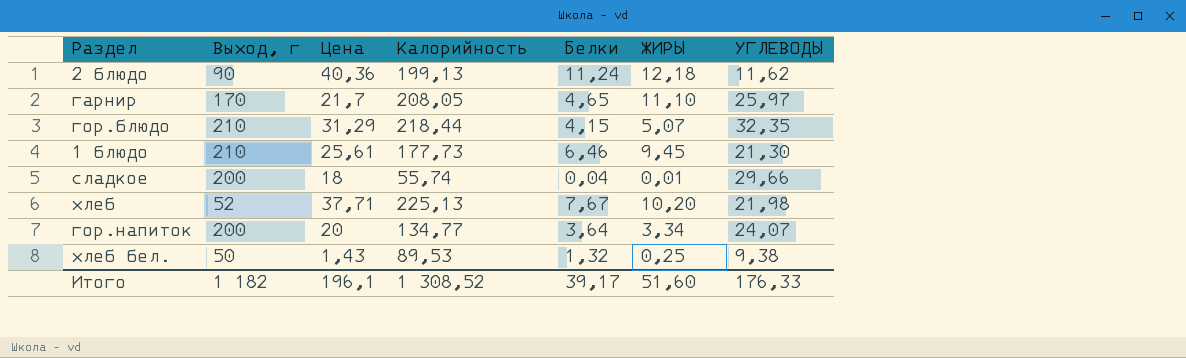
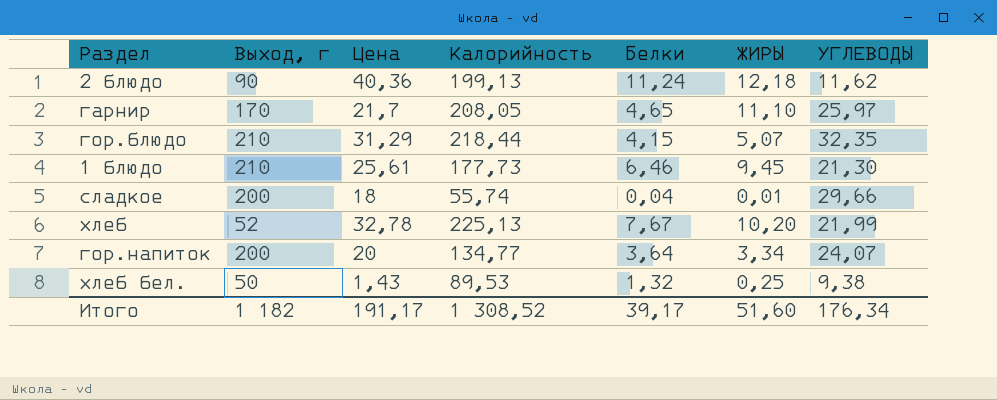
хлеб | Цена: 37,71 -> 32,78
хлеб | УГЛЕВОДЫ: 21,98 -> 21,99
Итого | Цена: 196,1 -> 191,17
Итого | УГЛЕВОДЫ: 176,33 -> 176,34

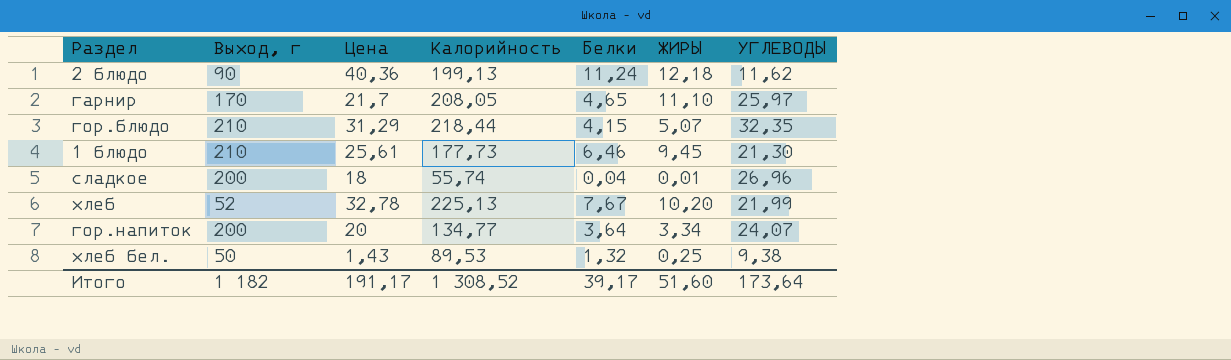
сладкое | УГЛЕВОДЫ: 29,66 -> 26,96
Итого | УГЛЕВОДЫ: 176,34 -> 173,64

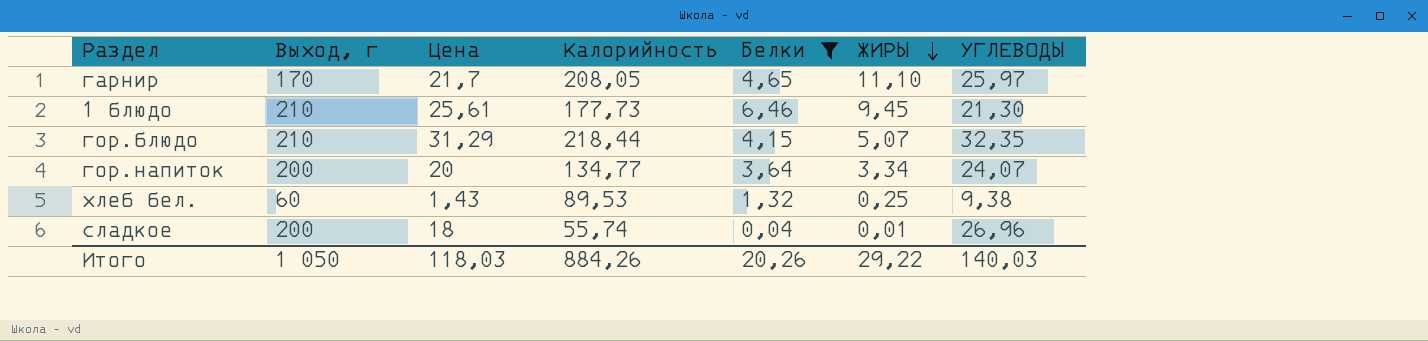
filter: none -> Белки <= 6,46
row order: none -> ЖИРЫ descending
хлеб бел. | Выход, г: 50 -> 60
Итого | Выход, г: 1 182 -> 1 050
Итого | Цена: 191,17 -> 118,03
Итого | Калорийность: 1 308,52 -> 884,26
Итого | Белки: 39,17 -> 20,26
Итого | ЖИРЫ: 51,60 -> 29,22
Итого | УГЛЕВОДЫ: 173,64 -> 140,03

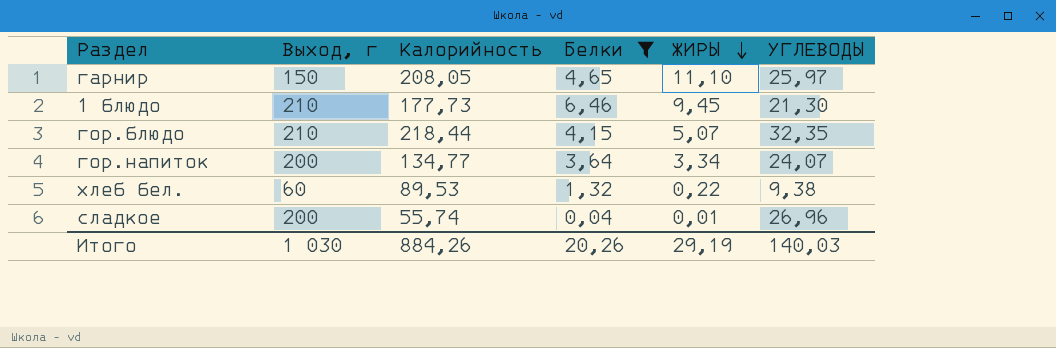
column Цена | position: 3 -> none
гарнир | Выход, г: 170 -> 150
хлеб бел. | ЖИРЫ: 0,25 -> 0,22
Итого | Выход, г: 1 050 -> 1 030
Итого | ЖИРЫ: 29,22 -> 29,19

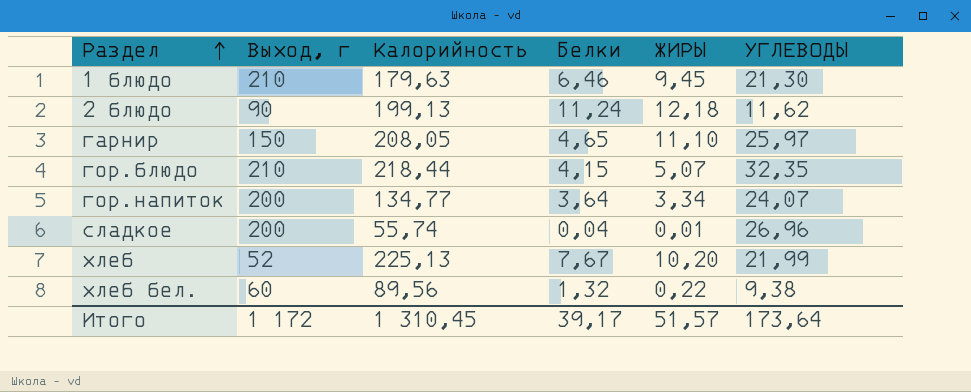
filter: Белки <= 6,46 -> none
row order: ЖИРЫ descending -> Раздел ascending
1 блюдо | Калорийность: 177,73 -> 179,63
хлеб бел. | Калорийность: 89,53 -> 89,56
Итого | Выход, г: 1 030 -> 1 172
Итого | Калорийность: 884,26 -> 1 310,45
Итого | Белки: 20,26 -> 39,17
Итого | ЖИРЫ: 29,19 -> 51,57
Итого | УГЛЕВОДЫ: 140,03 -> 173,64

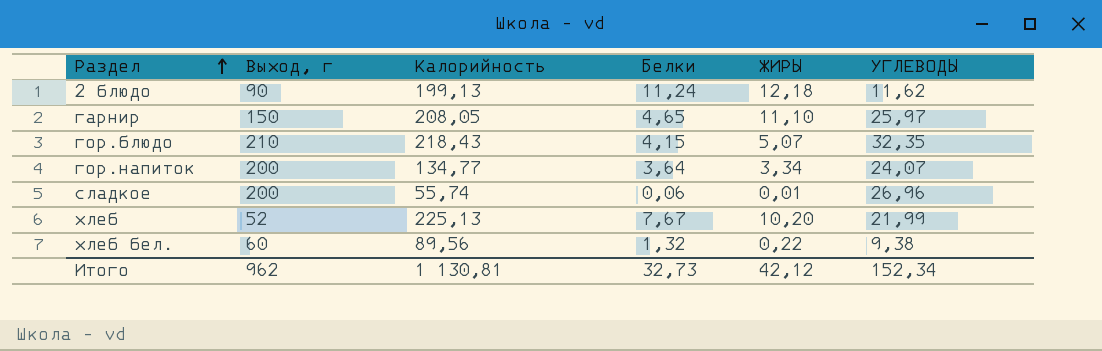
row 1 блюдо: 210 | 179,63 | 6,46 | 9,45 | 21,30 -> none
гор.блюдо | Калорийность: 218,44 -> 218,43
сладкое | Белки: 0,04 -> 0,06
Итого | Выход, г: 1 172 -> 962
Итого | Калорийность: 1 310,45 -> 1 130,81
Итого | Белки: 39,17 -> 32,73
Итого | ЖИРЫ: 51,57 -> 42,12
Итого | УГЛЕВОДЫ: 173,64 -> 152,34

